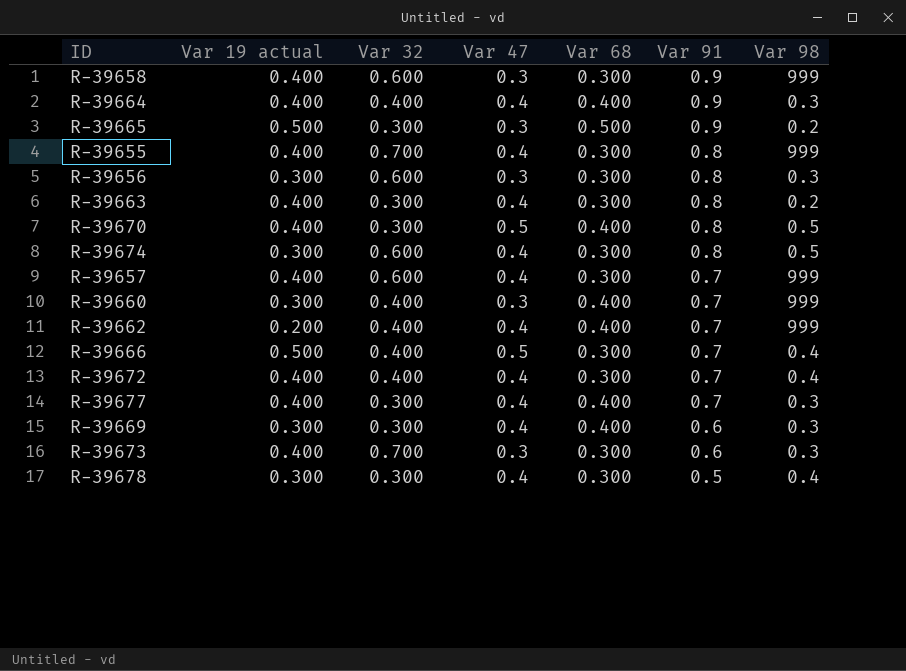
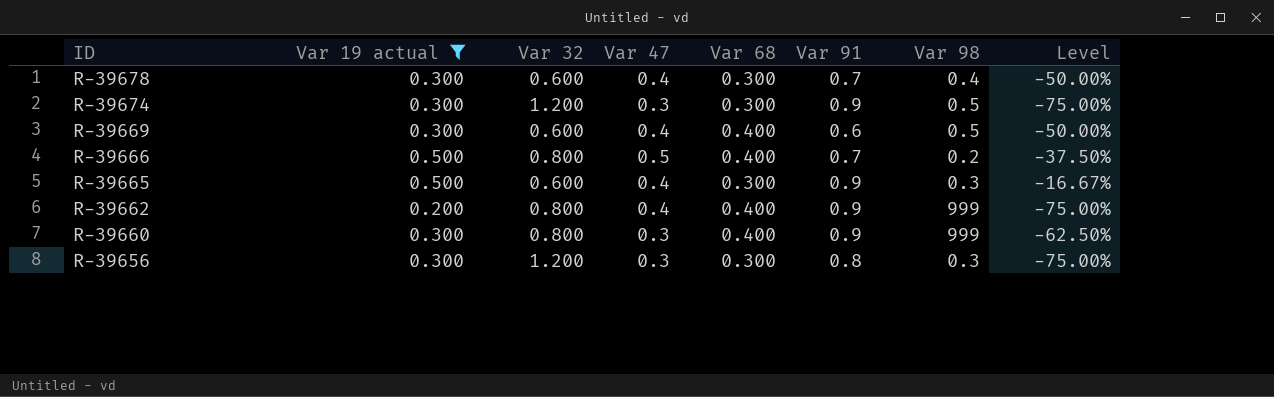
filter: none -> Var 19 actual != 0.400
row order: Var 91 descending -> ID descending
column Level | formula: none -> ([Var 19 actual] - [Var 32]) / [Var 32]
R-39678 | Var 32: 0.300 -> 0.600
R-39678 | Var 91: 0.5 -> 0.7
R-39674 | Var 32: 0.600 -> 1.200
R-39674 | Var 47: 0.4 -> 0.3
R-39674 | Var 91: 0.8 -> 0.9
R-39669 | Var 32: 0.300 -> 0.600
R-39669 | Var 98: 0.3 -> 0.5
R-39666 | Var 32: 0.400 -> 0.800
R-39666 | Var 68: 0.300 -> 0.400
R-39666 | Var 98: 0.4 -> 0.2
R-39665 | Var 32: 0.300 -> 0.600
R-39665 | Var 47: 0.3 -> 0.4
R-39665 | Var 68: 0.500 -> 0.300
R-39665 | Var 98: 0.2 -> 0.3
R-39662 | Var 32: 0.400 -> 0.800
R-39662 | Var 91: 0.7 -> 0.9
R-39660 | Var 32: 0.400 -> 0.800
R-39660 | Var 91: 0.7 -> 0.9
R-39656 | Var 32: 0.600 -> 1.200

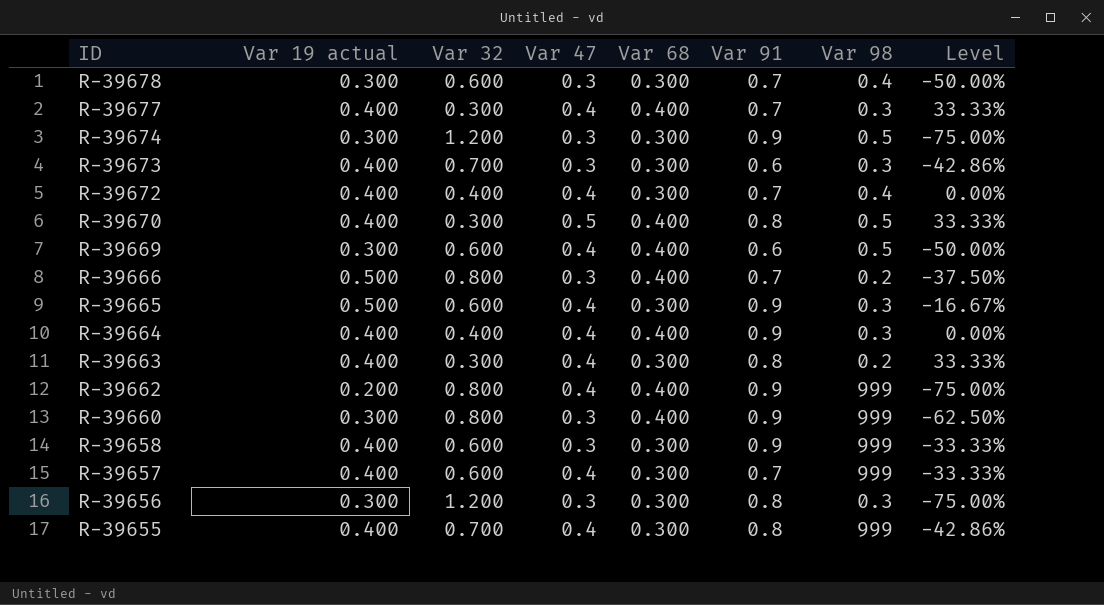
filter: Var 19 actual != 0.400 -> none
R-39678 | Var 47: 0.4 -> 0.3
R-39666 | Var 47: 0.5 -> 0.3

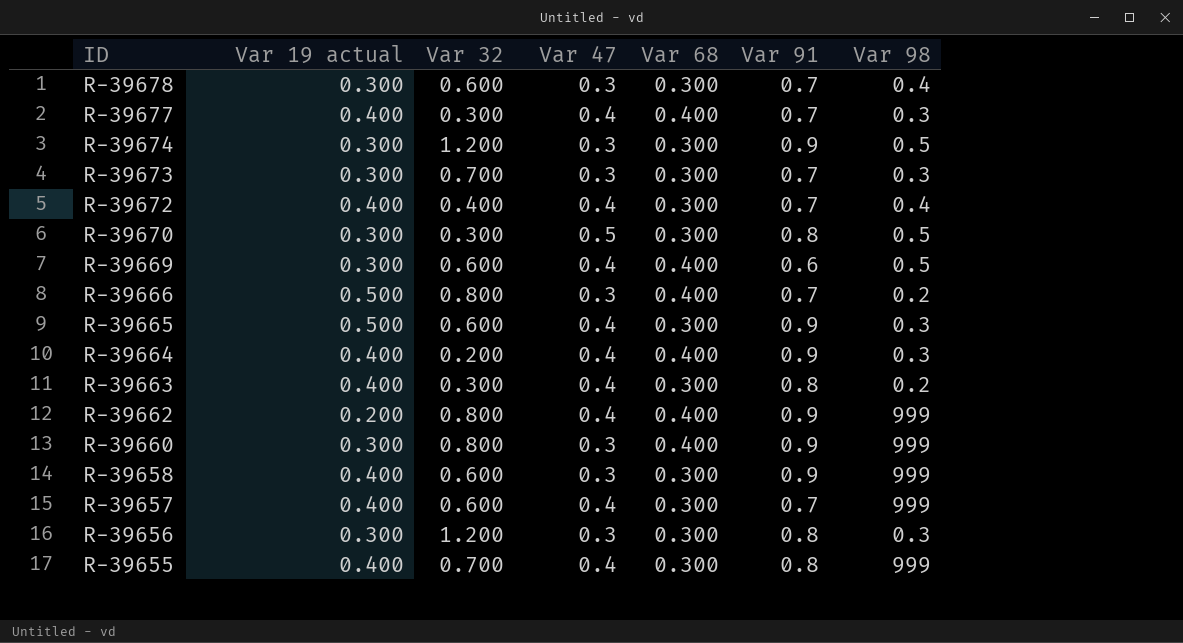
column Level | formula: ([Var 19 actual] - [Var 32]) / [Var 32] -> none
R-39673 | Var 19 actual: 0.400 -> 0.300
R-39673 | Var 91: 0.6 -> 0.7
R-39670 | Var 19 actual: 0.400 -> 0.300
R-39670 | Var 68: 0.400 -> 0.300
R-39664 | Var 32: 0.400 -> 0.200

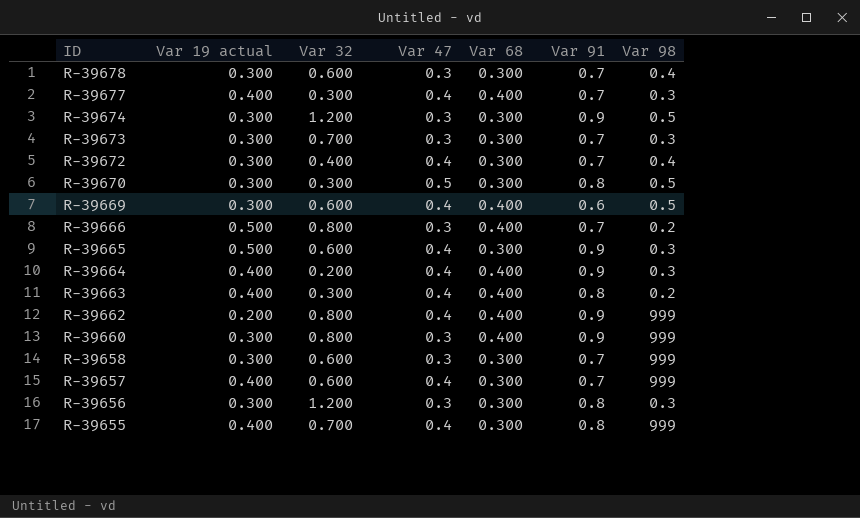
R-39672 | Var 19 actual: 0.400 -> 0.300
R-39663 | Var 68: 0.300 -> 0.400
R-39658 | Var 19 actual: 0.400 -> 0.300
R-39658 | Var 91: 0.9 -> 0.7

